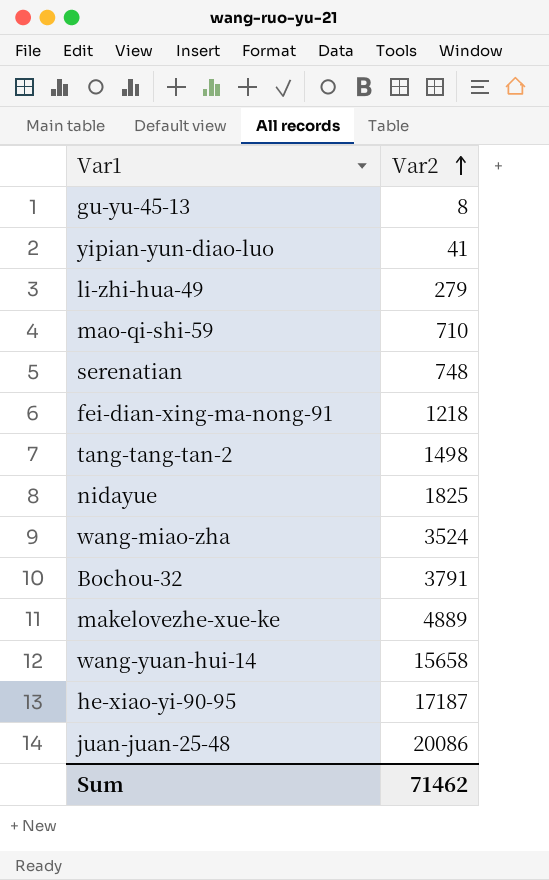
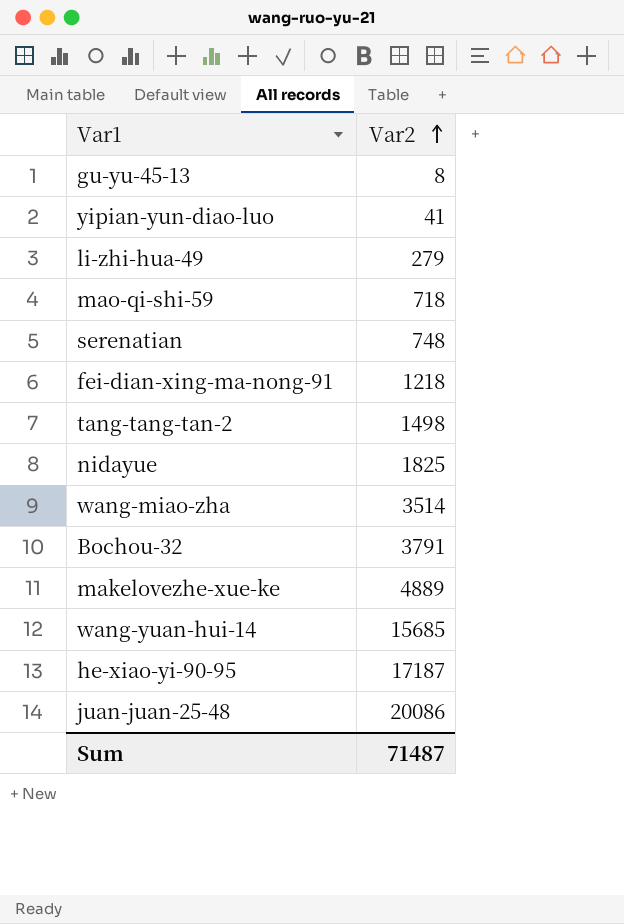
mao-qi-shi-59 | Var2: 710 -> 718
wang-miao-zha | Var2: 3524 -> 3514
wang-yuan-hui-14 | Var2: 15658 -> 15685
Sum | Var2: 71462 -> 71487

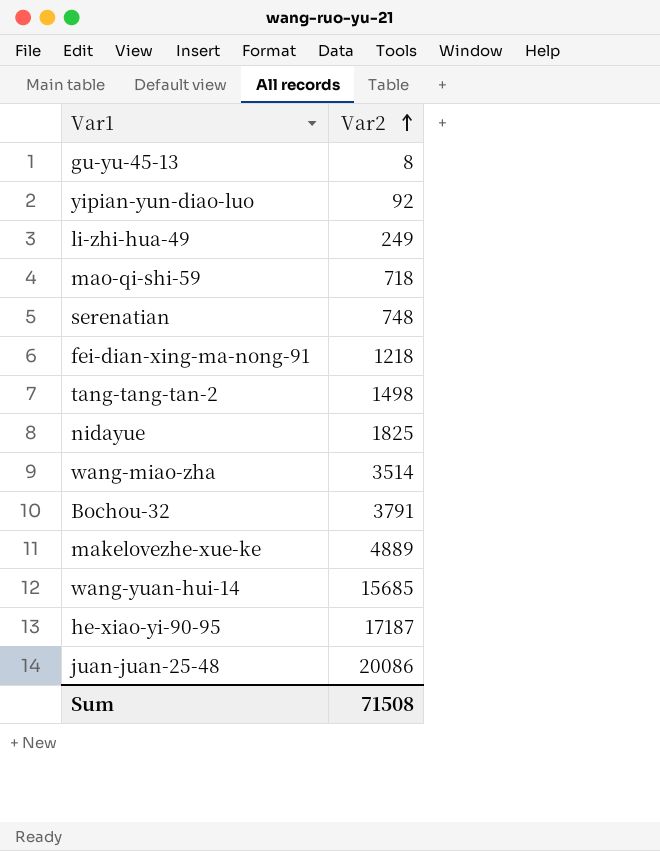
yipian-yun-diao-luo | Var2: 41 -> 92
li-zhi-hua-49 | Var2: 279 -> 249
Sum | Var2: 71487 -> 71508

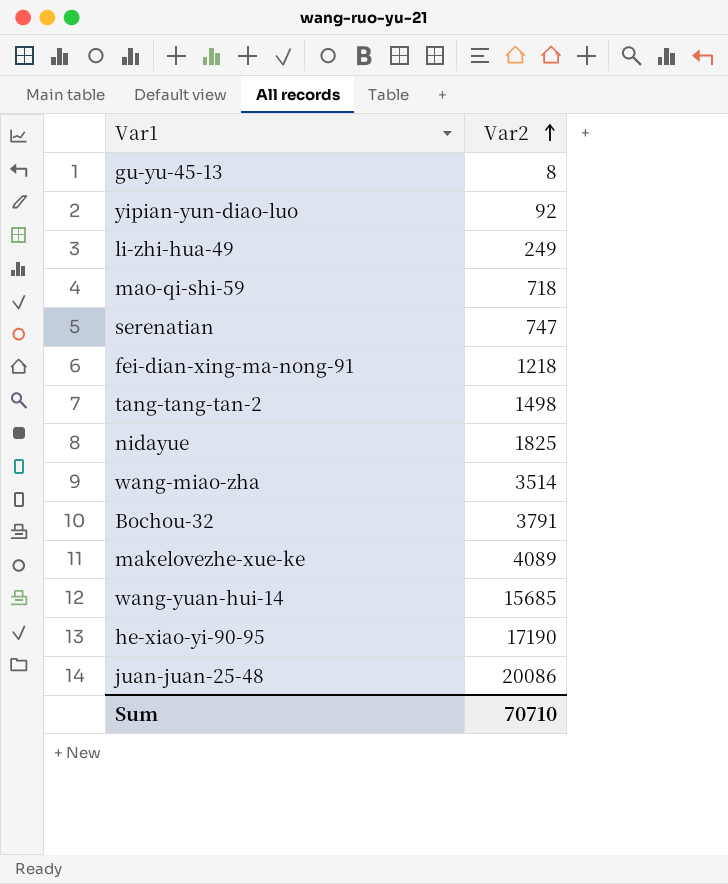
serenatian | Var2: 748 -> 747
makelovezhe-xue-ke | Var2: 4889 -> 4089
he-xiao-yi-90-95 | Var2: 17187 -> 17190
Sum | Var2: 71508 -> 70710

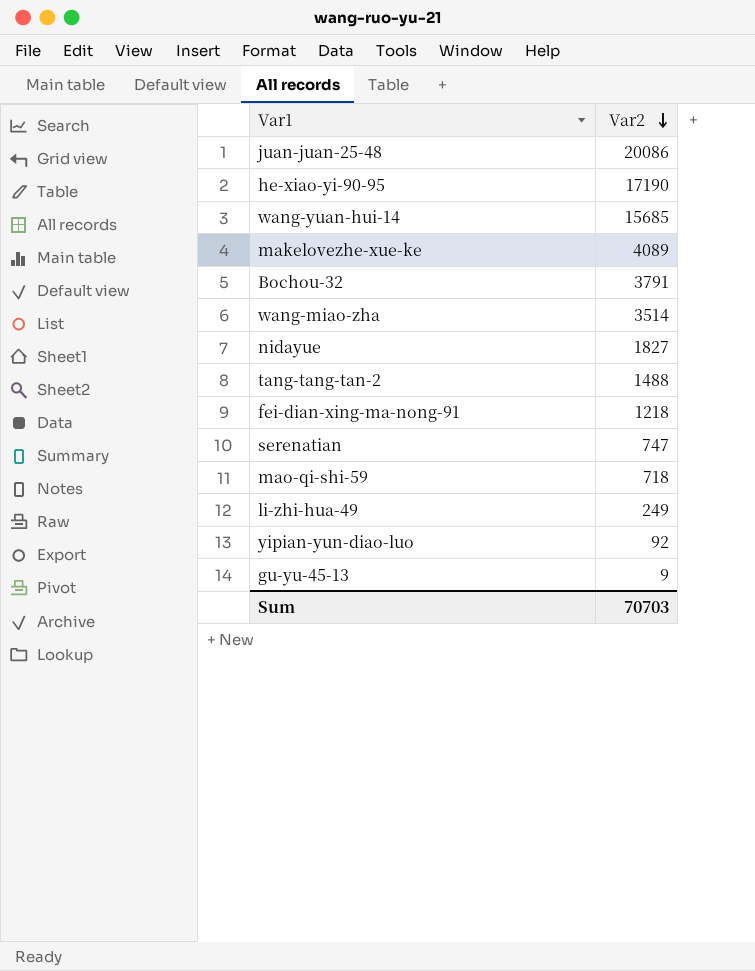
row order: Var2 ascending -> Var2 descending
nidayue | Var2: 1825 -> 1827
tang-tang-tan-2 | Var2: 1498 -> 1488
gu-yu-45-13 | Var2: 8 -> 9
Sum | Var2: 70710 -> 70703

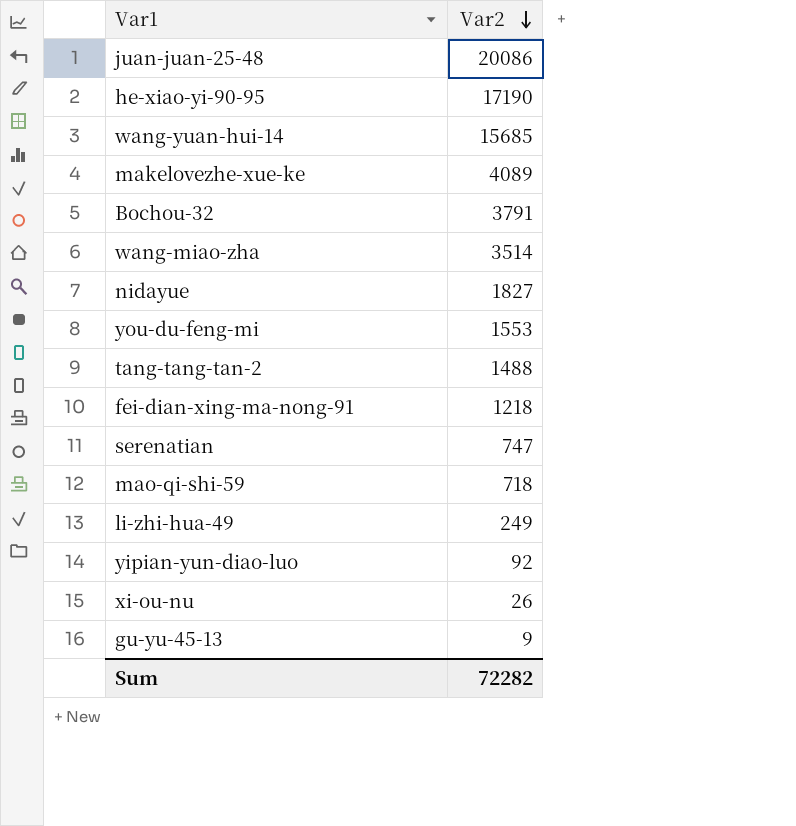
row you-du-feng-mi: none -> 1553
row xi-ou-nu: none -> 26
Sum | Var2: 70703 -> 72282

